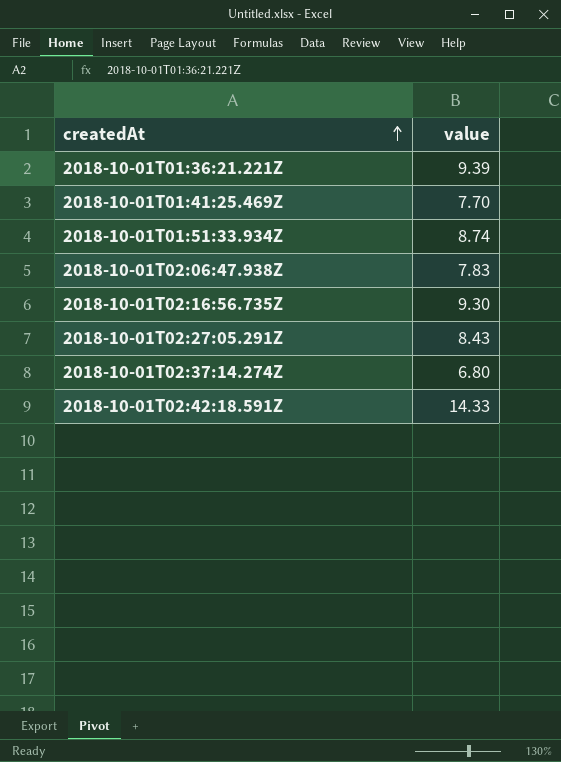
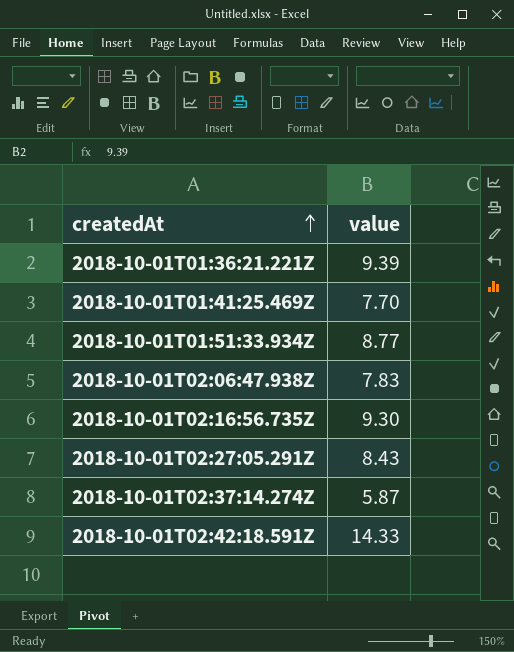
2018-10-01T01:51:33.934Z | value: 8.74 -> 8.77
2018-10-01T02:37:14.274Z | value: 6.80 -> 5.87

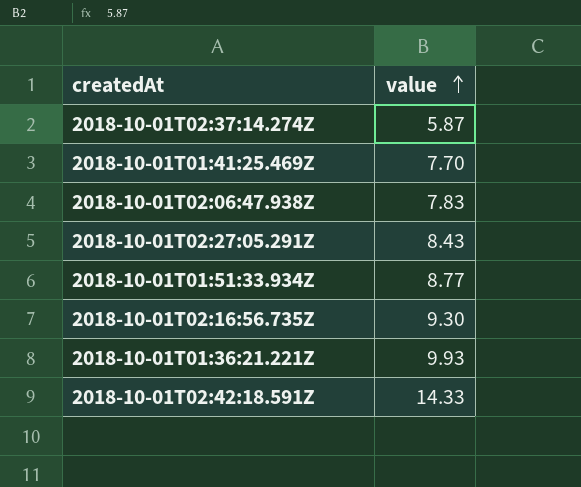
row order: createdAt ascending -> value ascending
2018-10-01T01:36:21.221Z | value: 9.39 -> 9.93

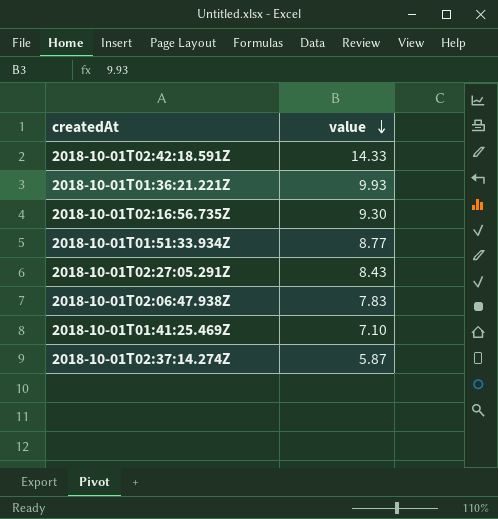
row order: value ascending -> value descending
2018-10-01T01:41:25.469Z | value: 7.70 -> 7.10

